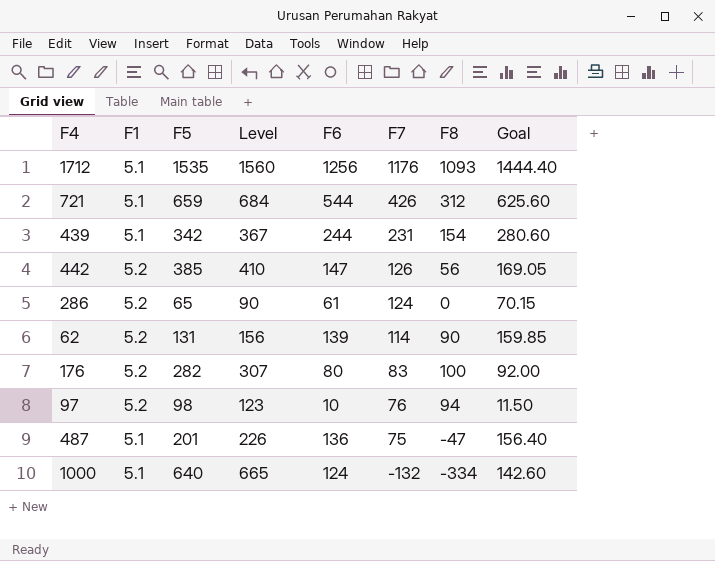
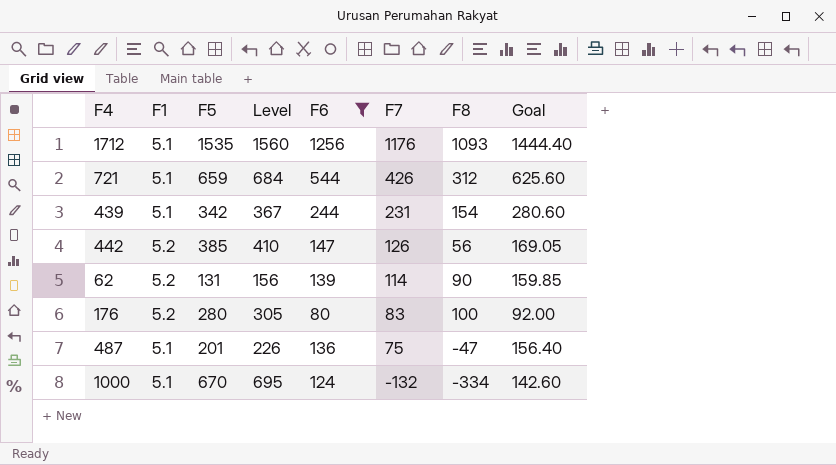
filter: none -> F6 >= 80
176 | F5: 282 -> 280
176 | Level: 307 -> 305
1000 | F5: 640 -> 670
1000 | Level: 665 -> 695

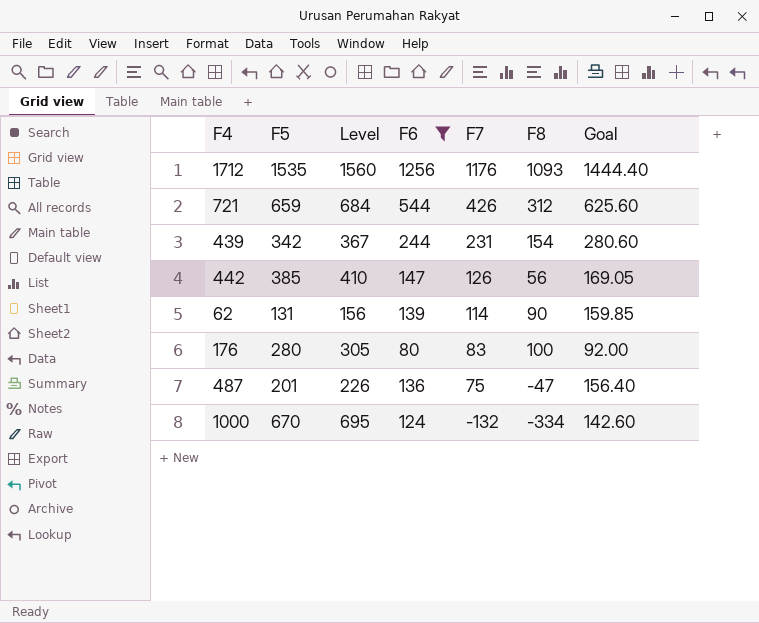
column F1 | position: 2 -> none

